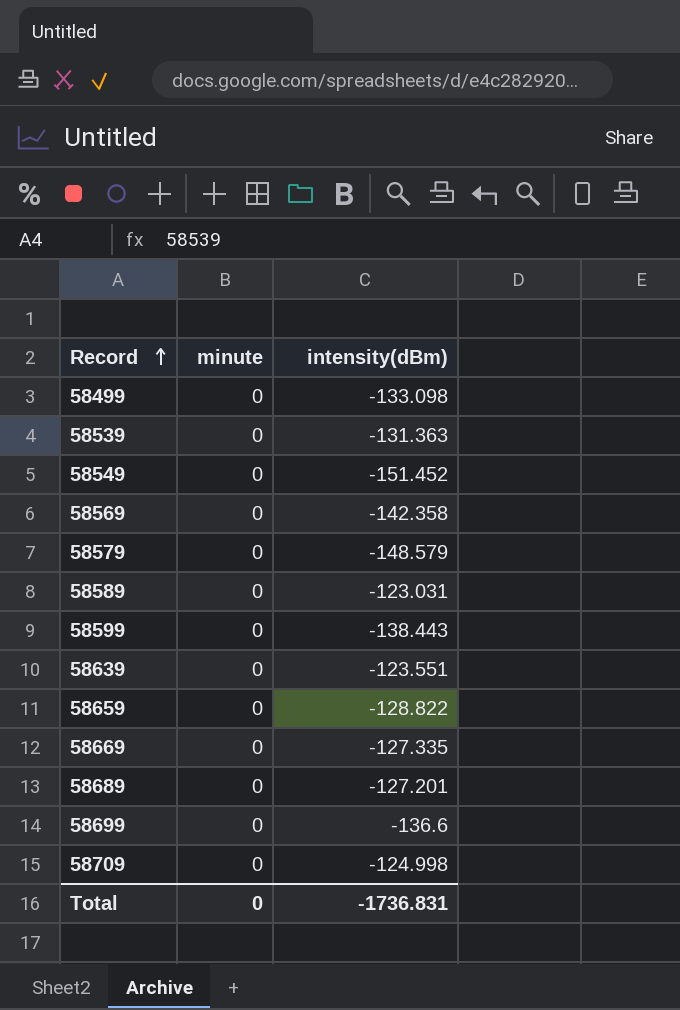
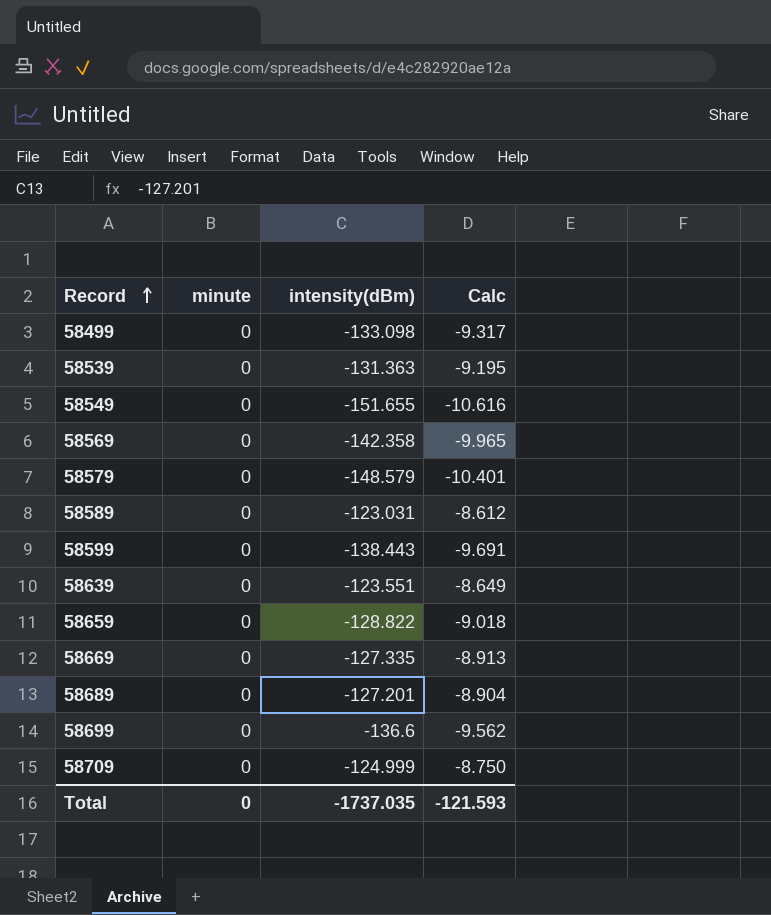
column Calc | formula: none -> [intensity(dBm)] * 0.07
58549 | intensity(dBm): -151.452 -> -151.655
58709 | intensity(dBm): -124.998 -> -124.999
Total | intensity(dBm): -1736.831 -> -1737.035

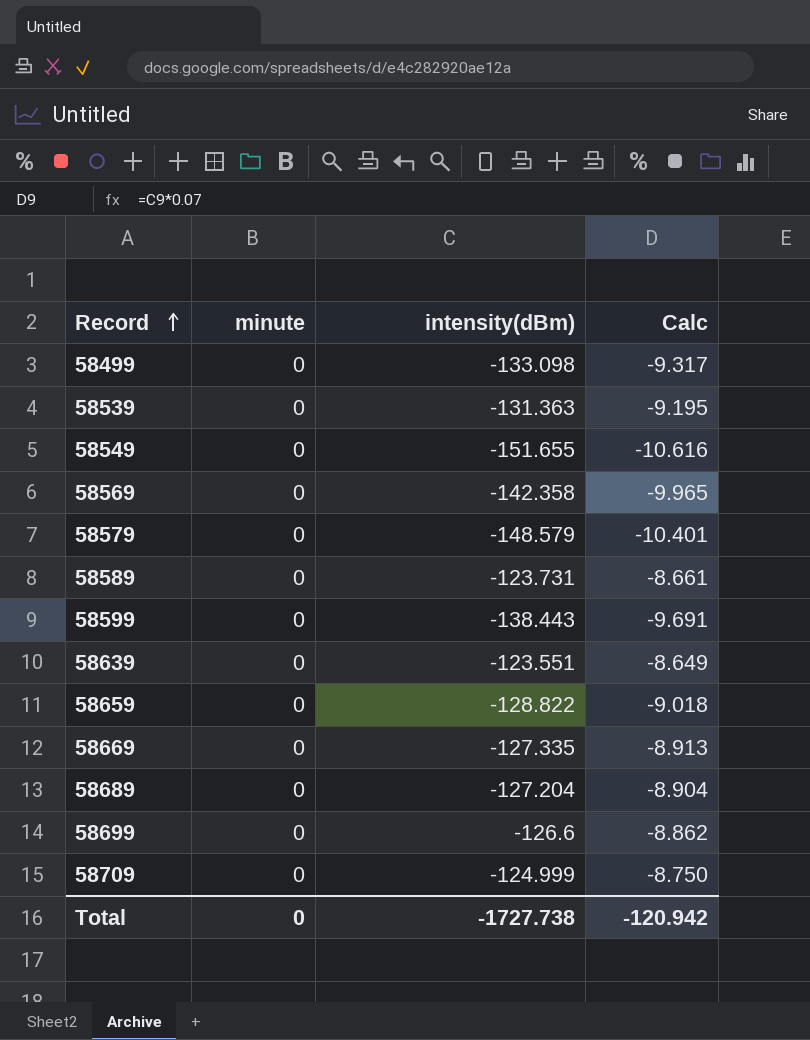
58589 | intensity(dBm): -123.031 -> -123.731
58589 | Calc: -8.612 -> -8.661
58689 | intensity(dBm): -127.201 -> -127.204
58699 | intensity(dBm): -136.6 -> -126.6
58699 | Calc: -9.562 -> -8.862
Total | intensity(dBm): -1737.035 -> -1727.738
Total | Calc: -121.593 -> -120.942

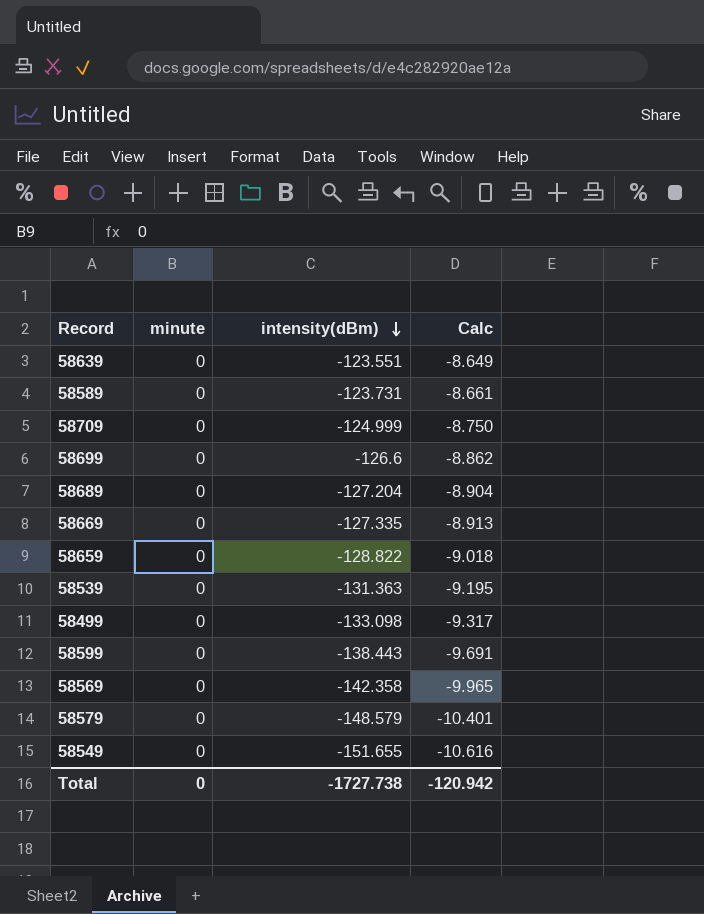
row order: Record ascending -> intensity(dBm) descending

